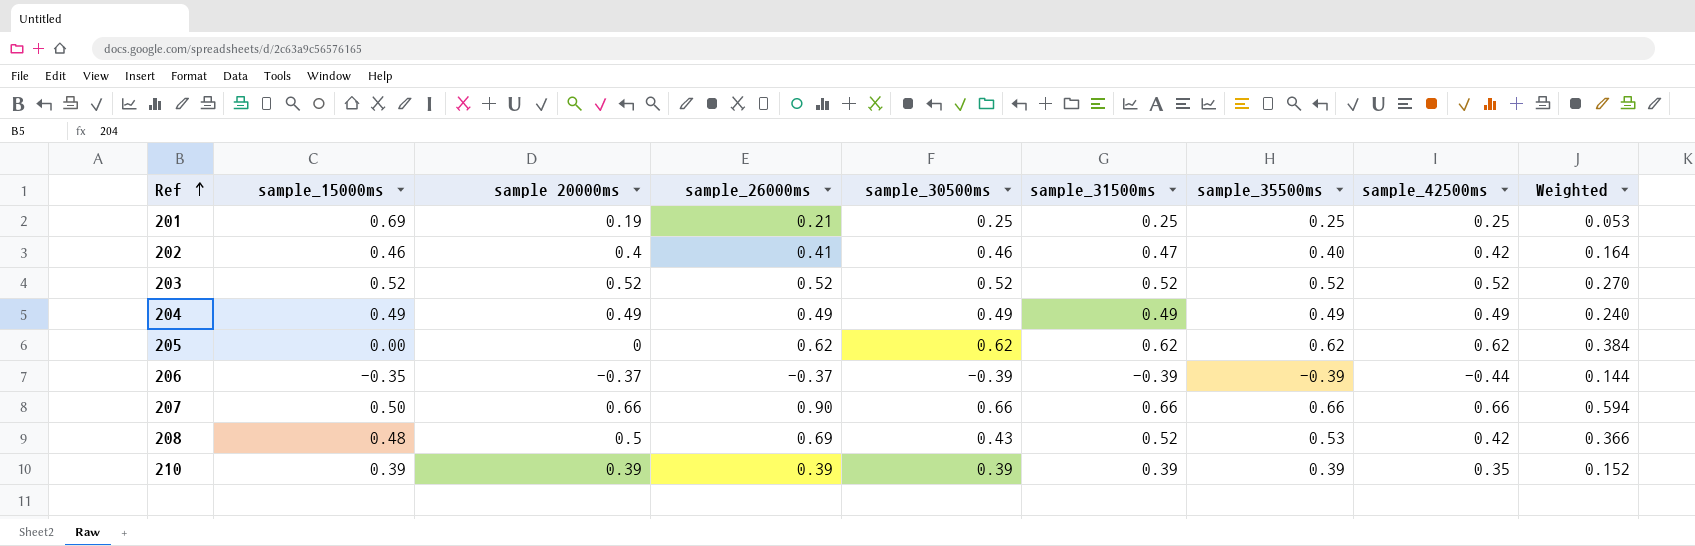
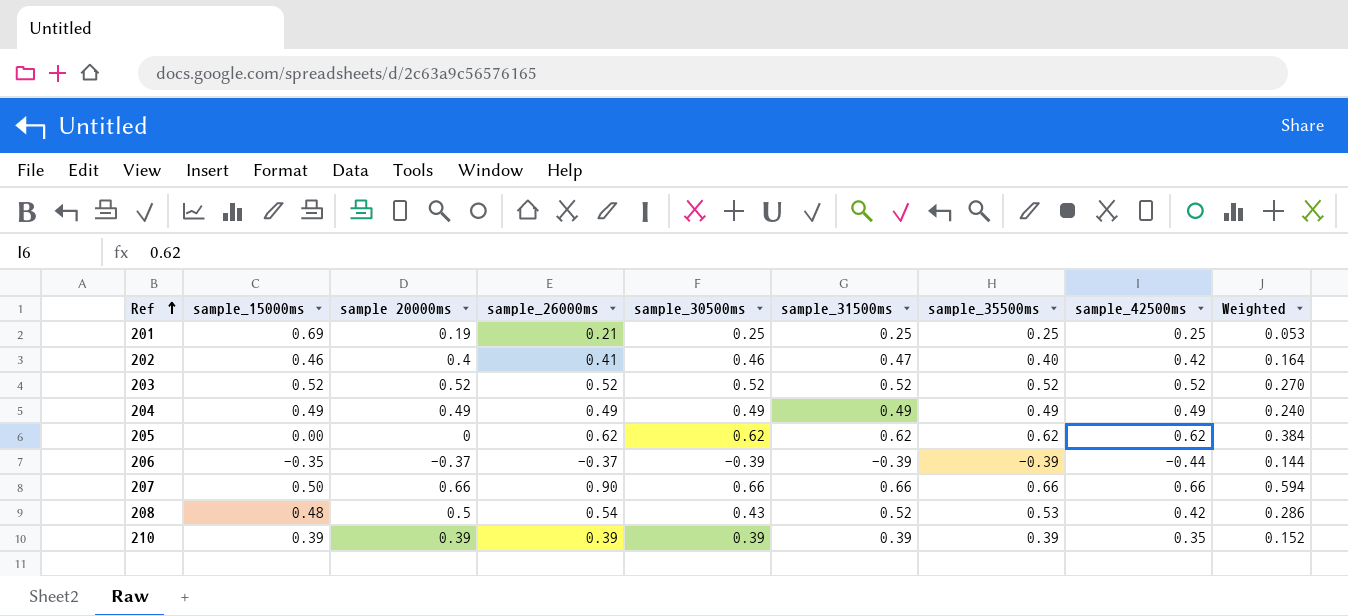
208 | sample_26000ms: 0.69 -> 0.54
208 | Weighted: 0.366 -> 0.286

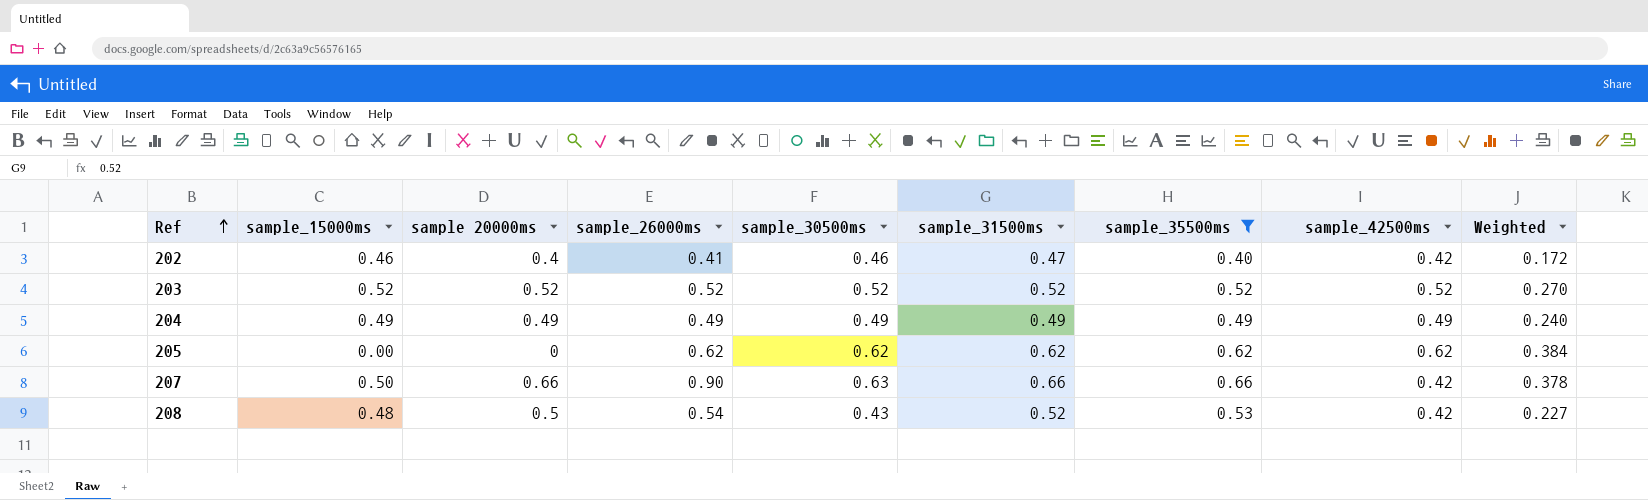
filter: none -> sample_35500ms >= 0.40
column Weighted | formula: [sample_26000ms] * [sample_35500ms] -> [sample_26000ms] * [sample_42500ms]
207 | sample_30500ms: 0.66 -> 0.63
207 | sample_42500ms: 0.66 -> 0.42

